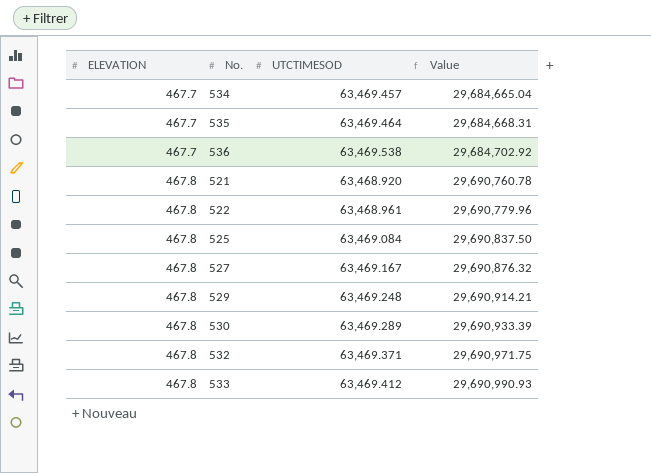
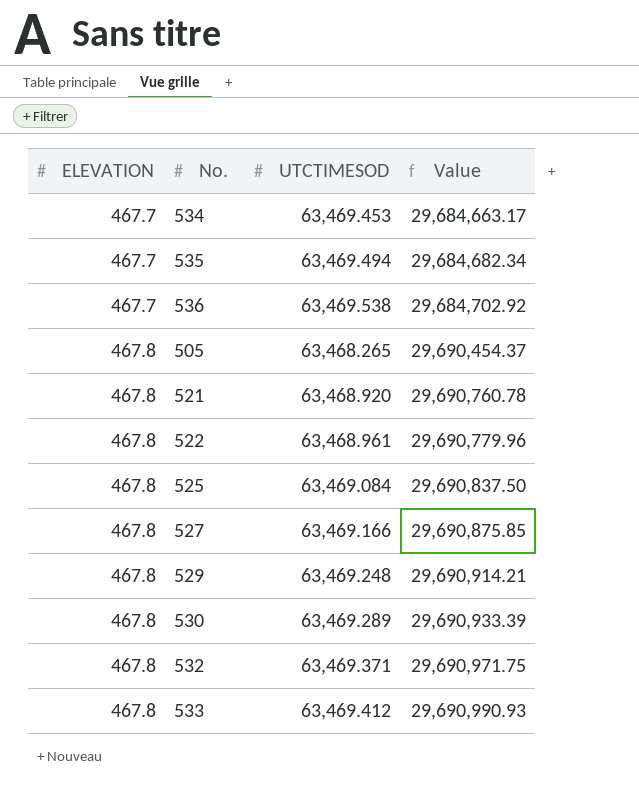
534 | UTCTIMESOD: 63,469.457 -> 63,469.453
534 | Value: 29,684,665.04 -> 29,684,663.17
535 | UTCTIMESOD: 63,469.464 -> 63,469.494
535 | Value: 29,684,668.31 -> 29,684,682.34
row 505: none -> 467.8 | 63,468.265 | 29,690,454.37
527 | UTCTIMESOD: 63,469.167 -> 63,469.166
527 | Value: 29,690,876.32 -> 29,690,875.85

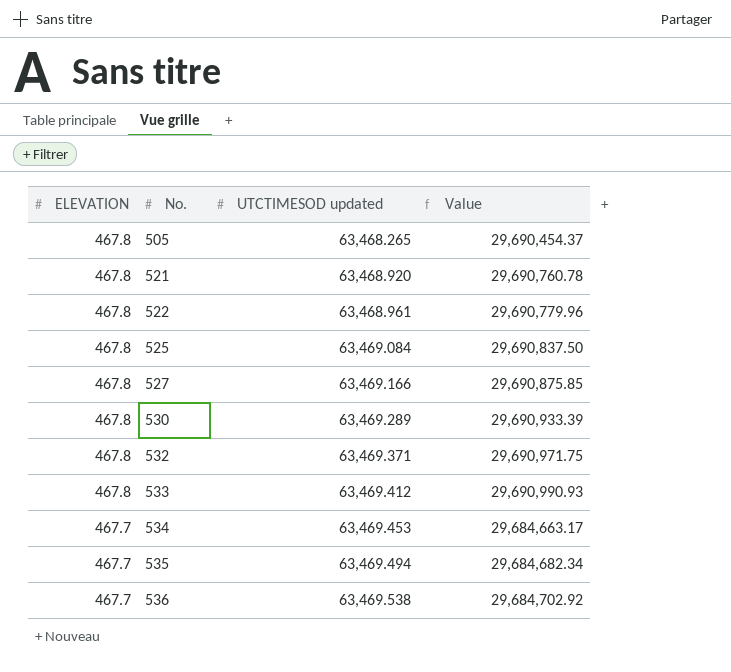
row order: ELEVATION ascending -> ELEVATION descending
column name: UTCTIMESOD -> UTCTIMESOD updated
row 529: 467.8 | 63,469.248 | 29,690,914.21 -> none

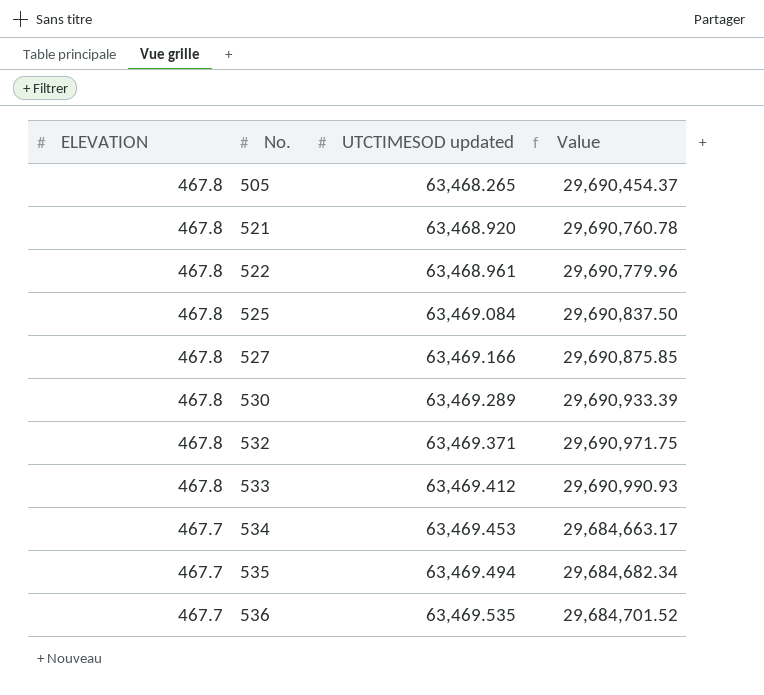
536 | UTCTIMESOD updated: 63,469.538 -> 63,469.535
536 | Value: 29,684,702.92 -> 29,684,701.52

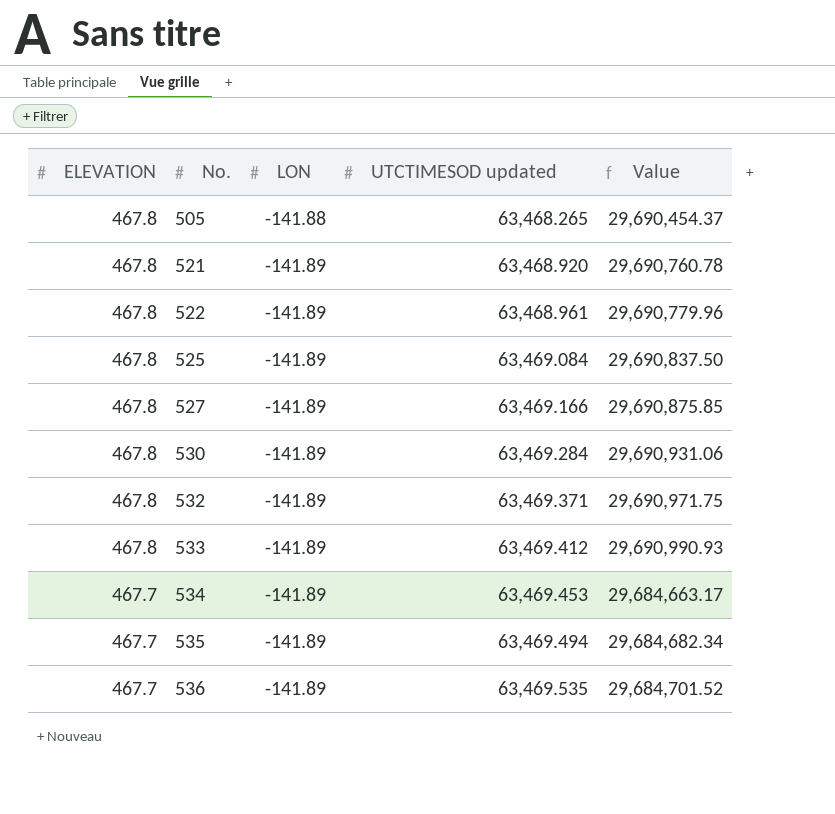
column LON | position: none -> 3
530 | UTCTIMESOD updated: 63,469.289 -> 63,469.284
530 | Value: 29,690,933.39 -> 29,690,931.06

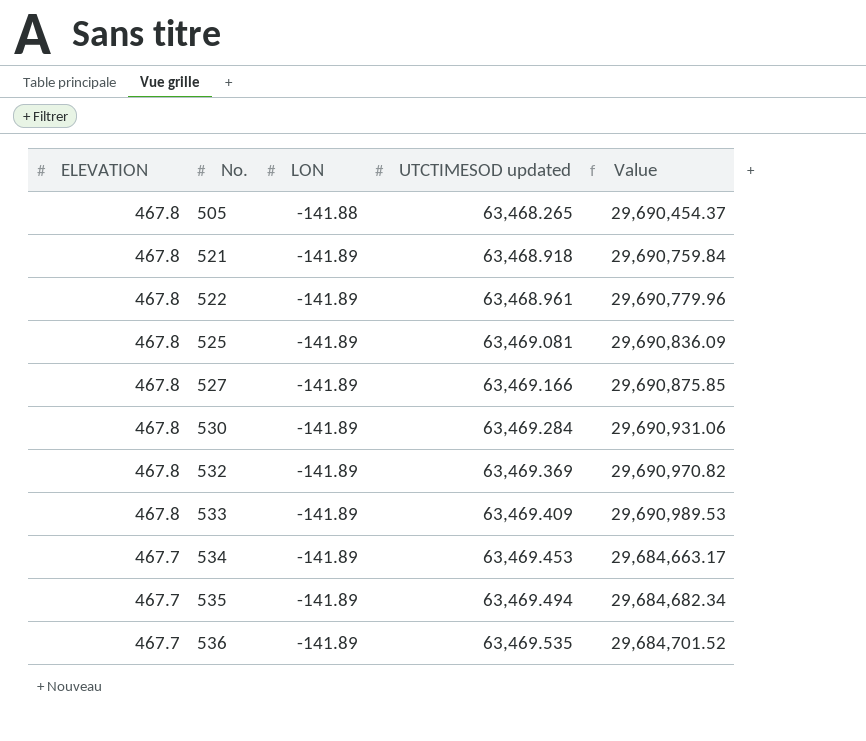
521 | UTCTIMESOD updated: 63,468.920 -> 63,468.918
521 | Value: 29,690,760.78 -> 29,690,759.84
525 | UTCTIMESOD updated: 63,469.084 -> 63,469.081
525 | Value: 29,690,837.50 -> 29,690,836.09
532 | UTCTIMESOD updated: 63,469.371 -> 63,469.369
532 | Value: 29,690,971.75 -> 29,690,970.82
533 | UTCTIMESOD updated: 63,469.412 -> 63,469.409
533 | Value: 29,690,990.93 -> 29,690,989.53

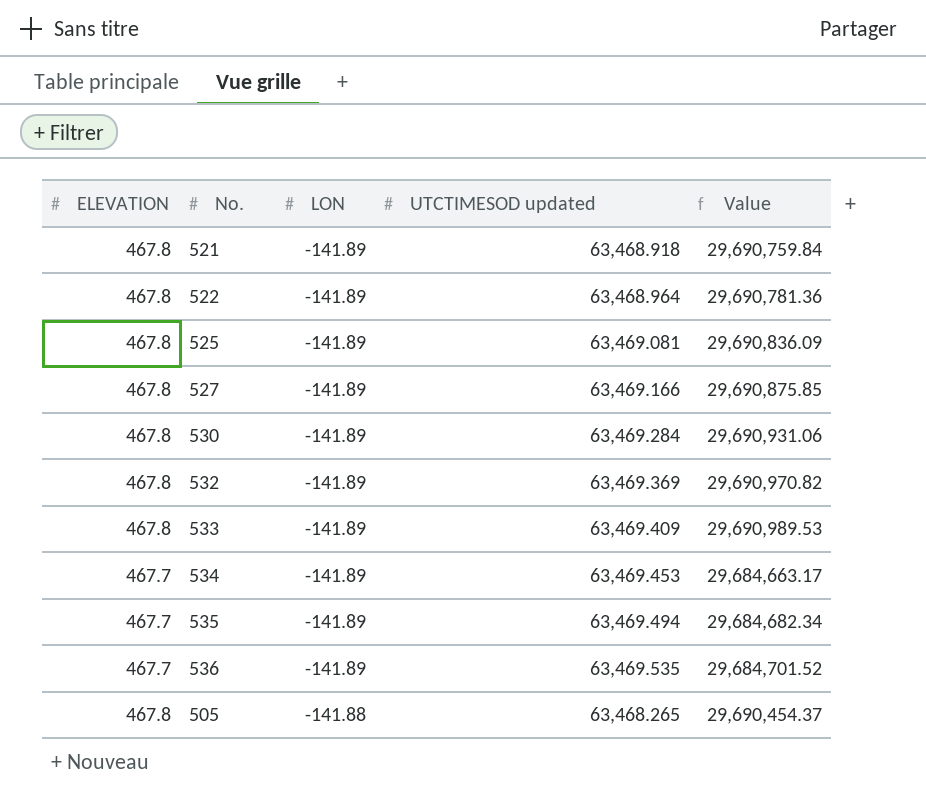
row order: ELEVATION descending -> LON ascending
522 | UTCTIMESOD updated: 63,468.961 -> 63,468.964
522 | Value: 29,690,779.96 -> 29,690,781.36

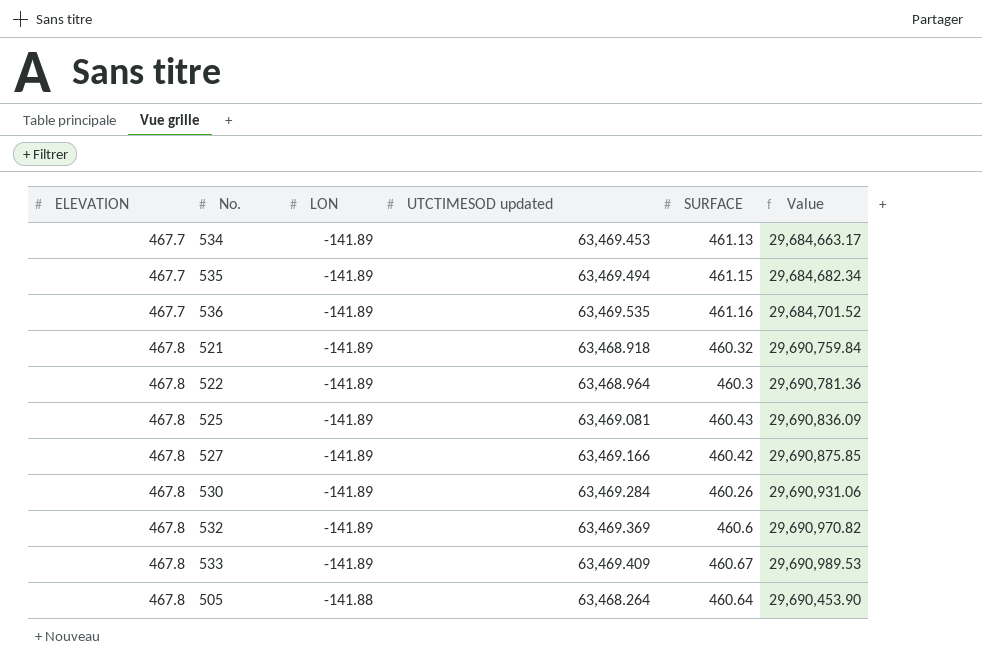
row order: LON ascending -> ELEVATION ascending
column SURFACE | position: none -> 5
505 | UTCTIMESOD updated: 63,468.265 -> 63,468.264
505 | Value: 29,690,454.37 -> 29,690,453.90

